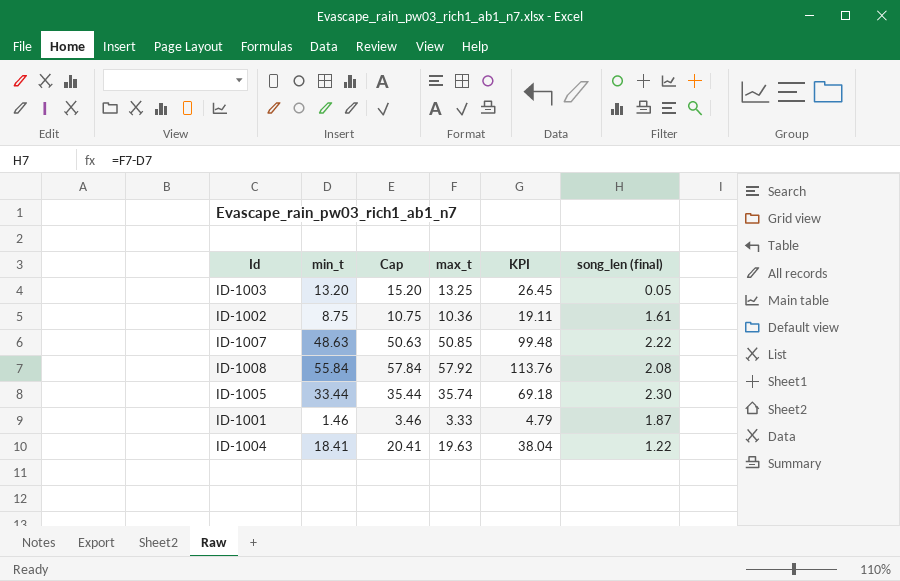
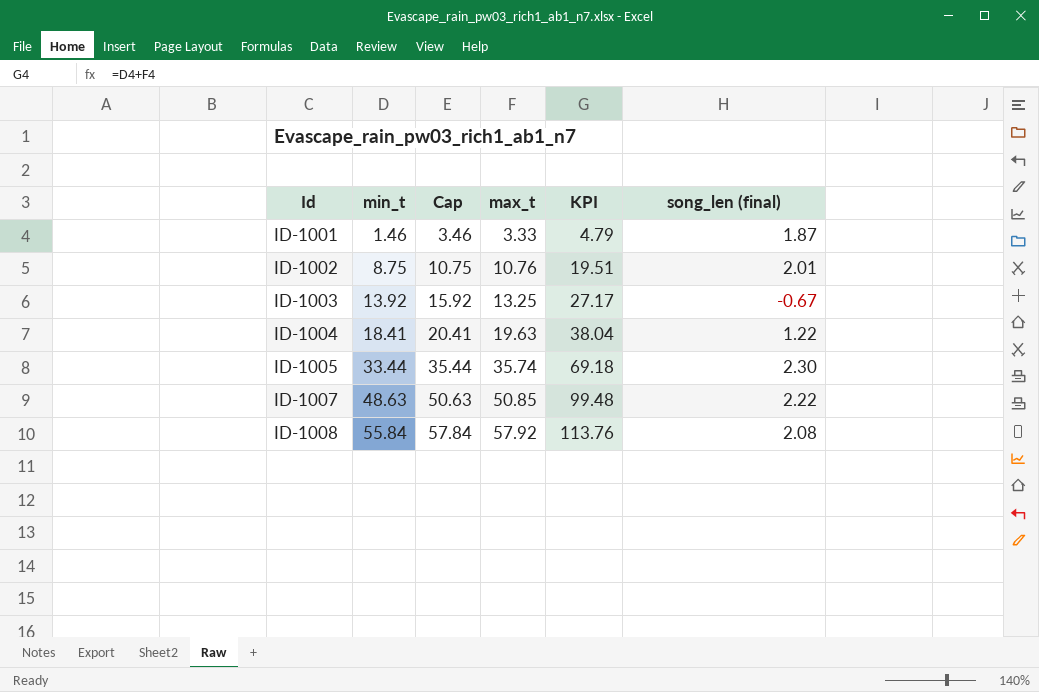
row order: none -> Id ascending
ID-1002 | max_t: 10.36 -> 10.76
ID-1002 | KPI: 19.11 -> 19.51
ID-1002 | song_len (final): 1.61 -> 2.01
ID-1003 | min_t: 13.20 -> 13.92
ID-1003 | Cap: 15.20 -> 15.92
ID-1003 | KPI: 26.45 -> 27.17
ID-1003 | song_len (final): 0.05 -> -0.67

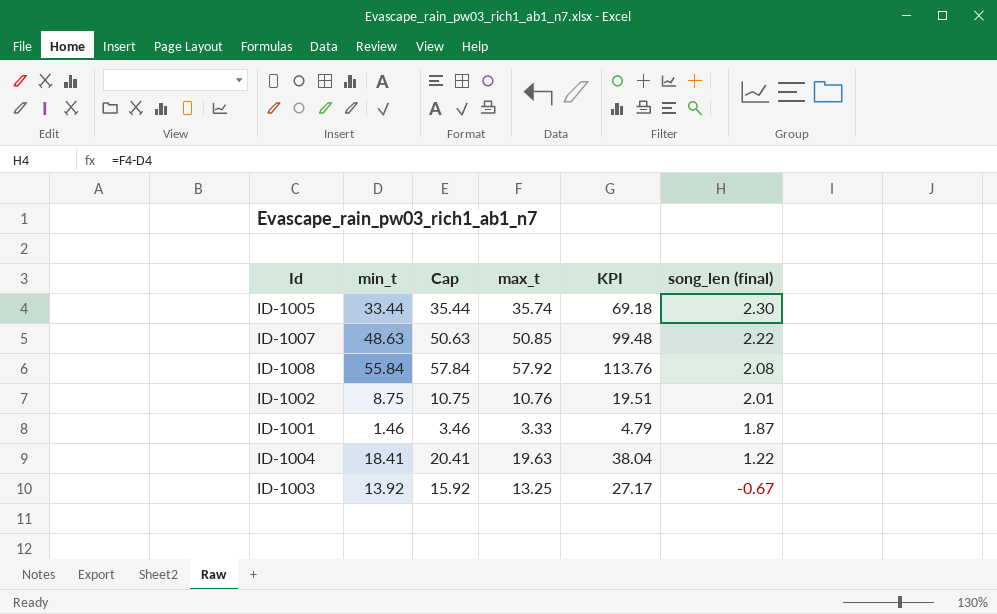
row order: Id ascending -> song_len (final) descending

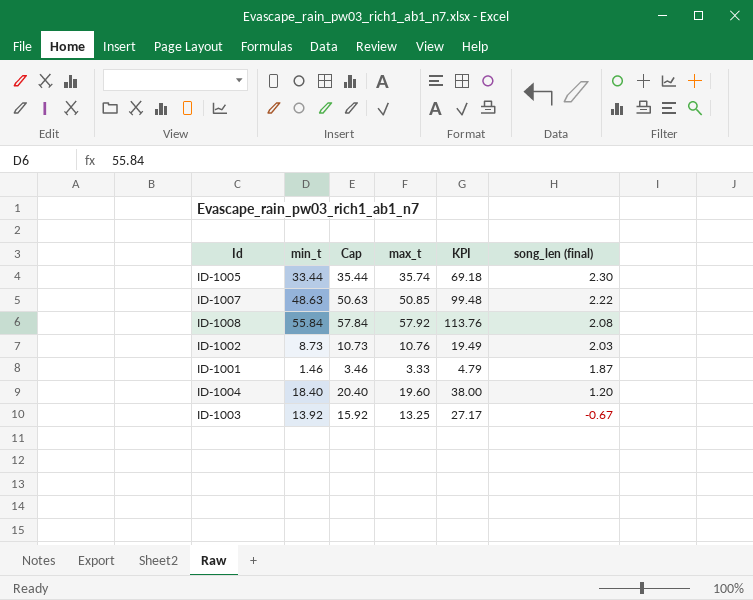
ID-1002 | min_t: 8.75 -> 8.73
ID-1002 | Cap: 10.75 -> 10.73
ID-1002 | KPI: 19.51 -> 19.49
ID-1002 | song_len (final): 2.01 -> 2.03
ID-1004 | min_t: 18.41 -> 18.40
ID-1004 | Cap: 20.41 -> 20.40
ID-1004 | max_t: 19.63 -> 19.60
ID-1004 | KPI: 38.04 -> 38.00
ID-1004 | song_len (final): 1.22 -> 1.20

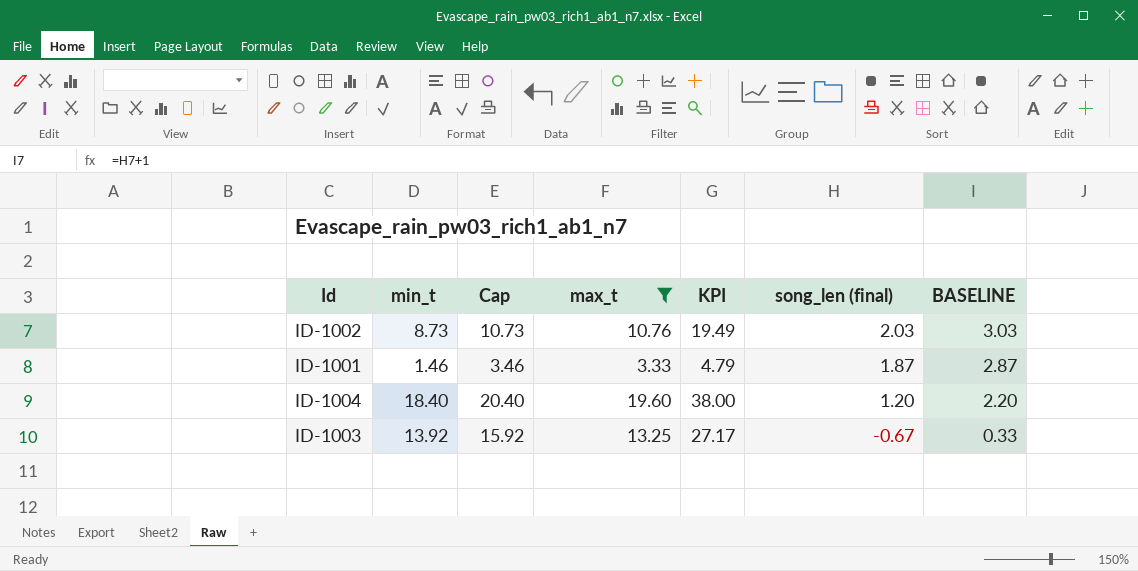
filter: none -> max_t <= 19.60
column BASELINE | formula: none -> [song_len (final)] + 1

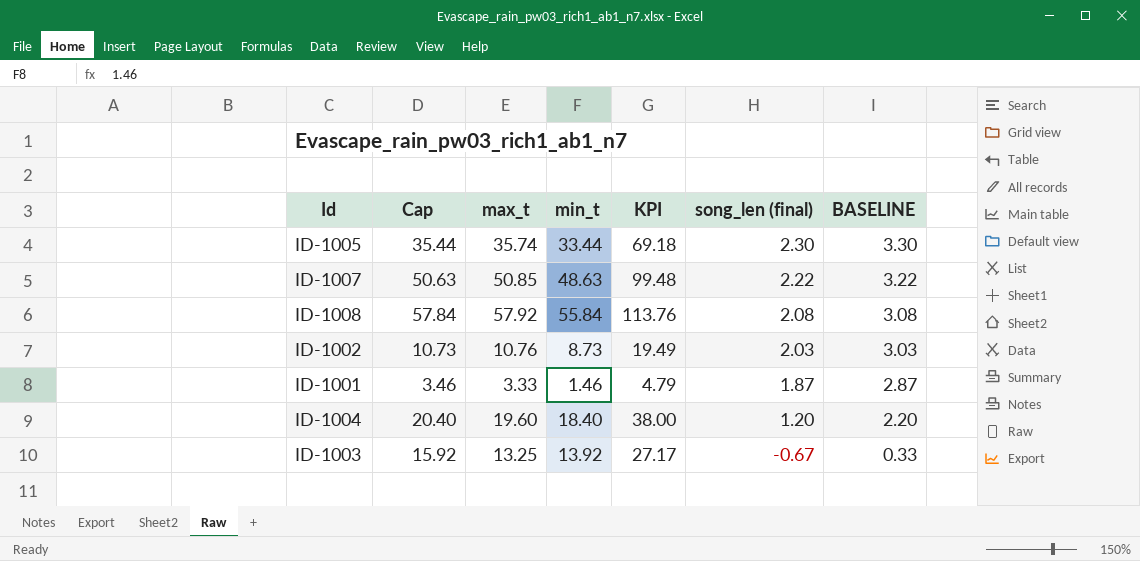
filter: max_t <= 19.60 -> none
column min_t | position: 2 -> 4

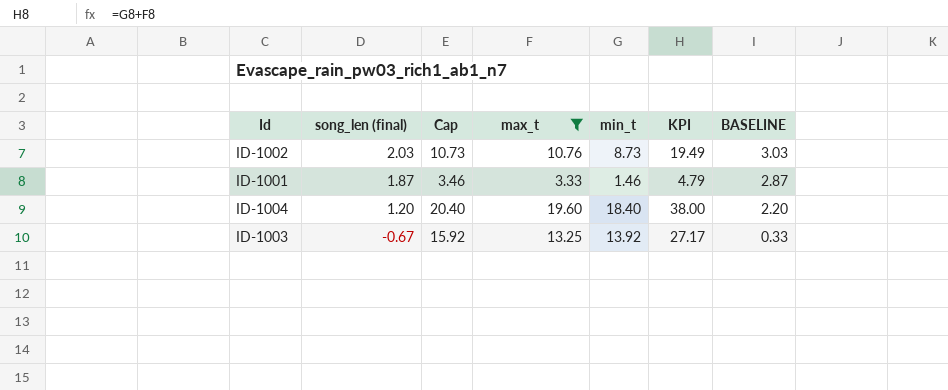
filter: none -> max_t <= 19.60
column song_len (final) | position: 6 -> 2

